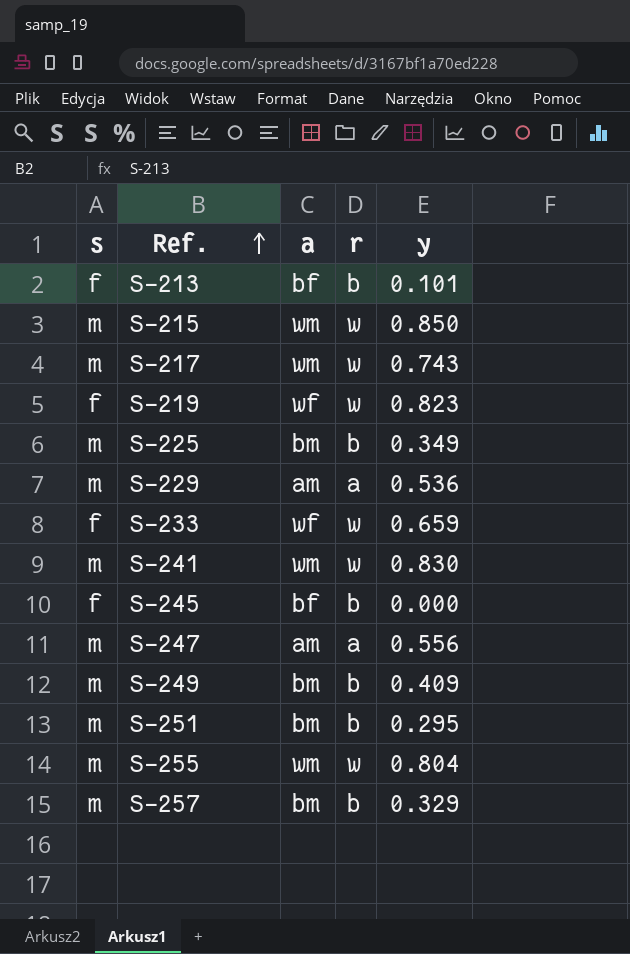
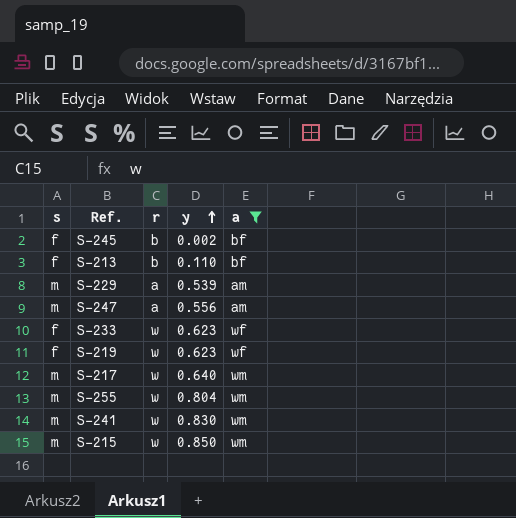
filter: none -> a != bm
row order: Ref. ascending -> y ascending
column a | position: 3 -> 5
S-245 | y: 0.000 -> 0.002
S-213 | y: 0.101 -> 0.110
S-229 | y: 0.536 -> 0.539
S-233 | y: 0.659 -> 0.623
S-219 | y: 0.823 -> 0.623
S-217 | y: 0.743 -> 0.640

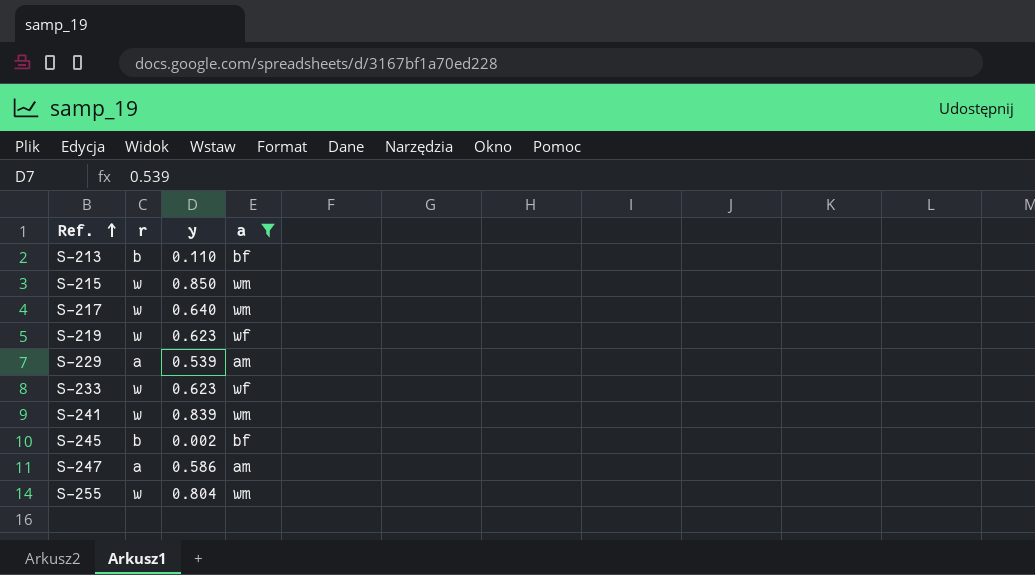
row order: y ascending -> Ref. ascending
column s | position: 1 -> none
S-241 | y: 0.830 -> 0.839
S-247 | y: 0.556 -> 0.586

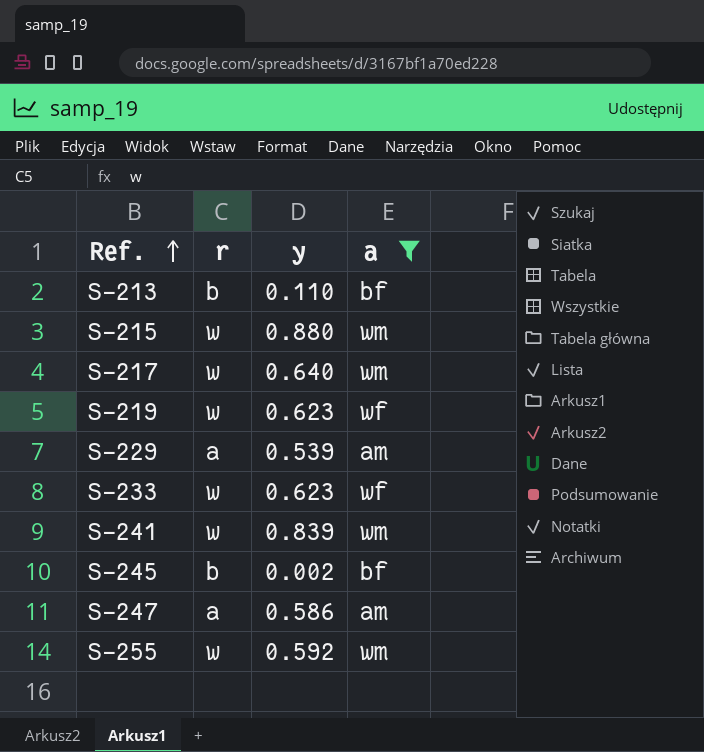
S-215 | y: 0.850 -> 0.880
S-255 | y: 0.804 -> 0.592

